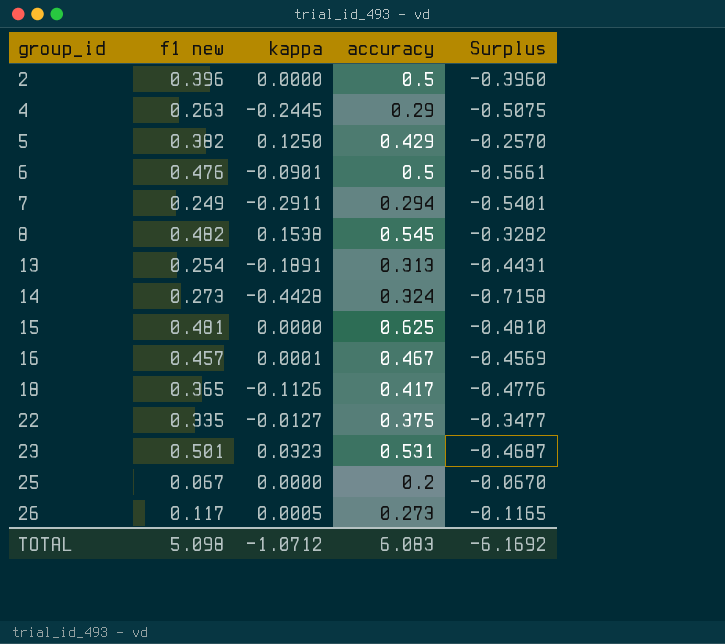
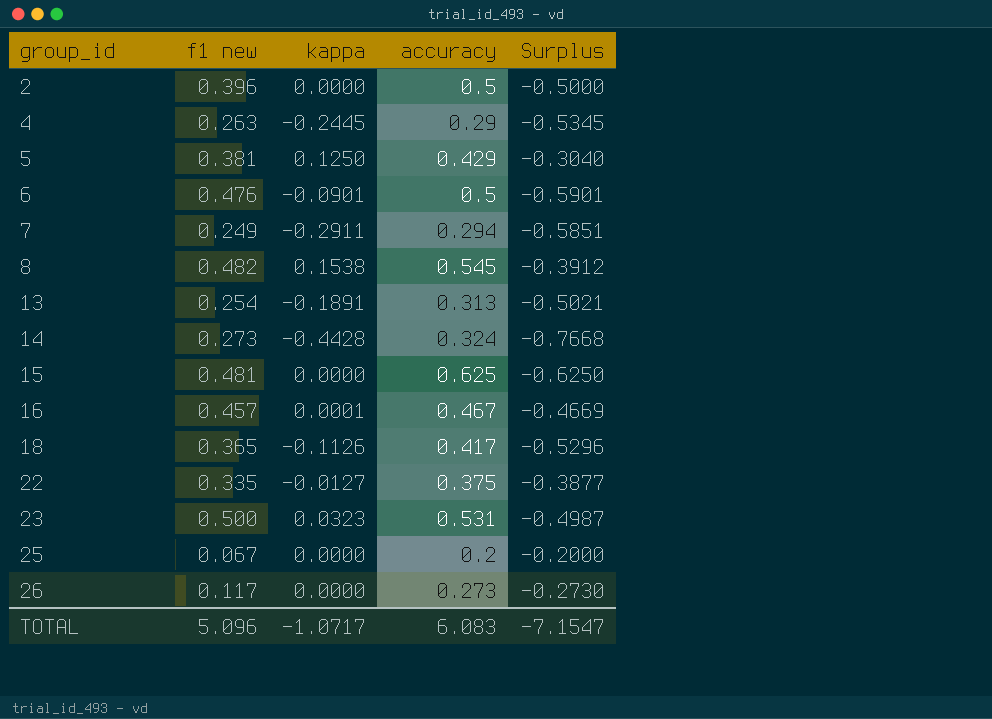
column Surplus | formula: [kappa] - [f1 new] -> [kappa] - [accuracy]
5 | f1 new: 0.382 -> 0.381
23 | f1 new: 0.501 -> 0.500
26 | kappa: 0.0005 -> 0.0000
TOTAL | f1 new: 5.098 -> 5.096
TOTAL | kappa: -1.0712 -> -1.0717
TOTAL | Surplus: -6.1692 -> -7.1547

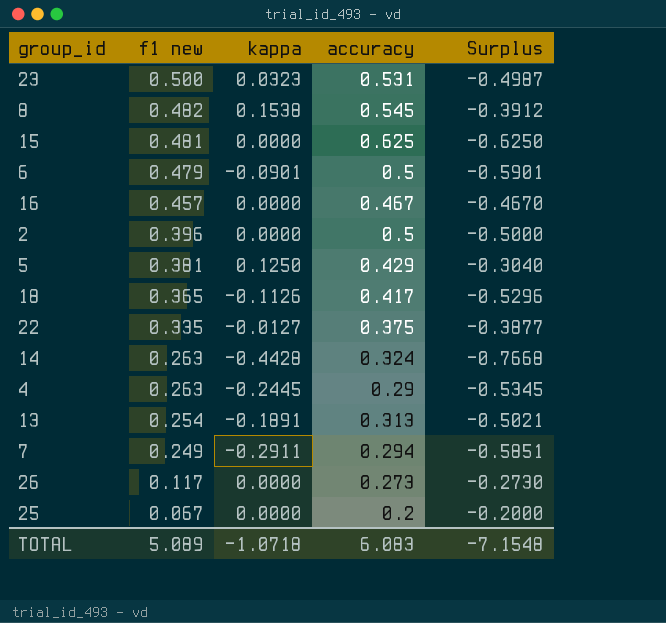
row order: group_id ascending -> f1 new descending
6 | f1 new: 0.476 -> 0.479
16 | kappa: 0.0001 -> 0.0000
16 | Surplus: -0.4669 -> -0.4670
14 | f1 new: 0.273 -> 0.263
TOTAL | f1 new: 5.096 -> 5.089
TOTAL | kappa: -1.0717 -> -1.0718
TOTAL | Surplus: -7.1547 -> -7.1548

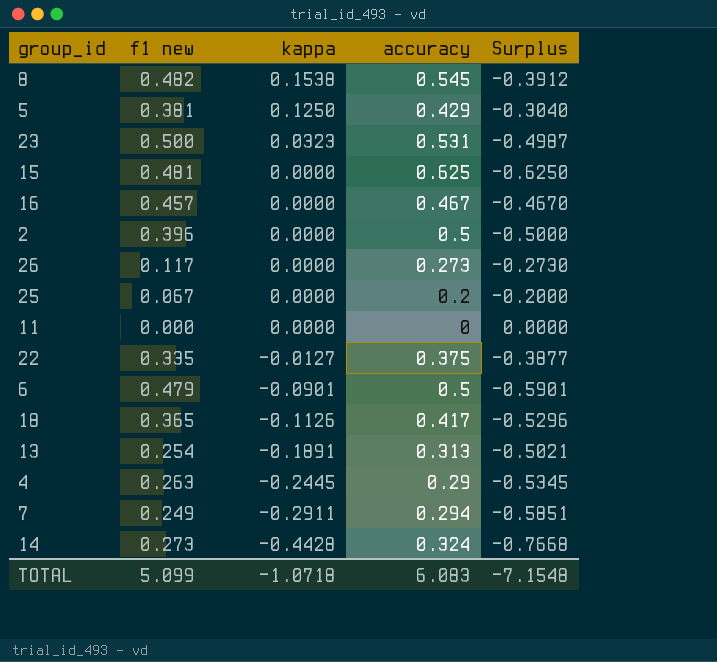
row order: f1 new descending -> kappa descending
row 11: none -> 0.000 | 0.0000 | 0 | 0.0000
14 | f1 new: 0.263 -> 0.273
TOTAL | f1 new: 5.089 -> 5.099

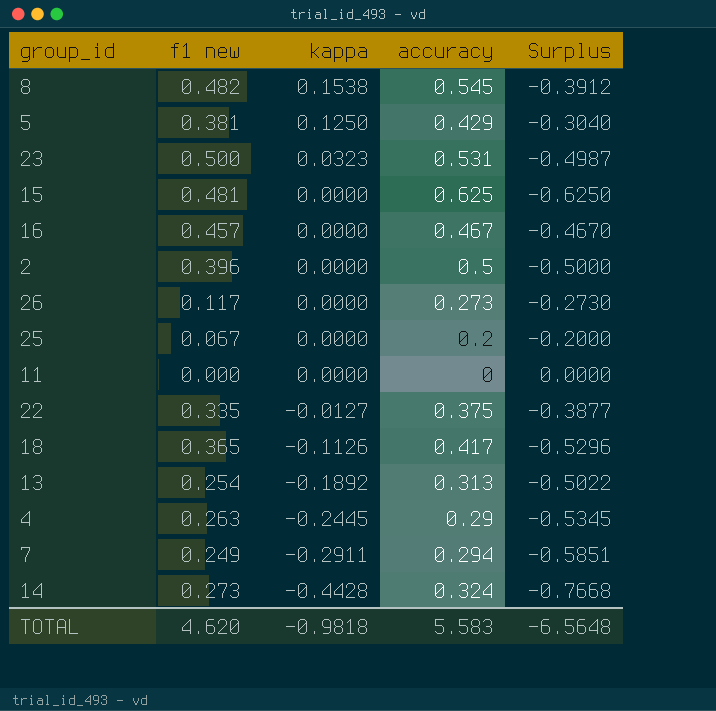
row 6: 0.479 | -0.0901 | 0.5 | -0.5901 -> none
13 | kappa: -0.1891 -> -0.1892
13 | Surplus: -0.5021 -> -0.5022
TOTAL | f1 new: 5.099 -> 4.620
TOTAL | kappa: -1.0718 -> -0.9818
TOTAL | accuracy: 6.083 -> 5.583
TOTAL | Surplus: -7.1548 -> -6.5648

